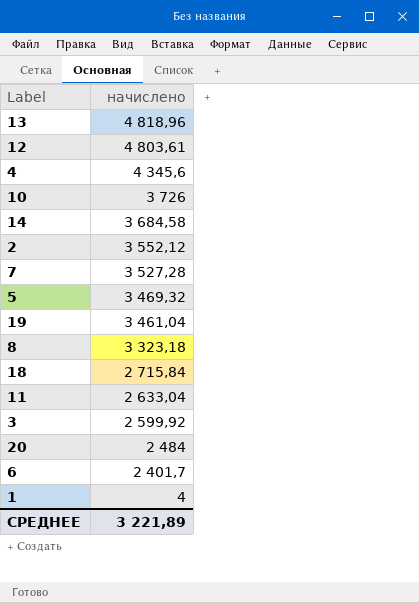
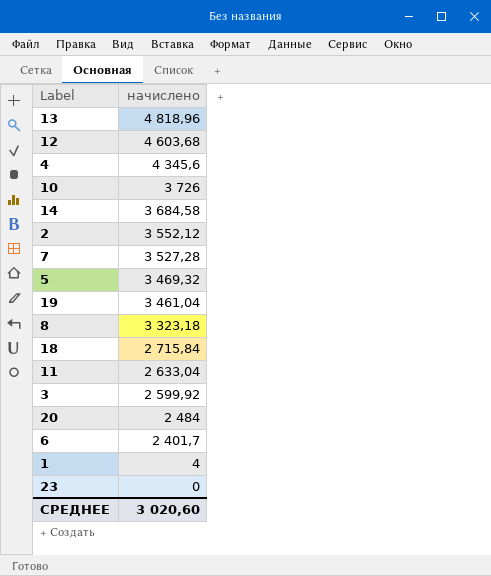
12 | начислено: 4 803,61 -> 4 603,68
row 23: none -> 0
СРЕДНЕЕ | начислено: 3 221,89 -> 3 020,60

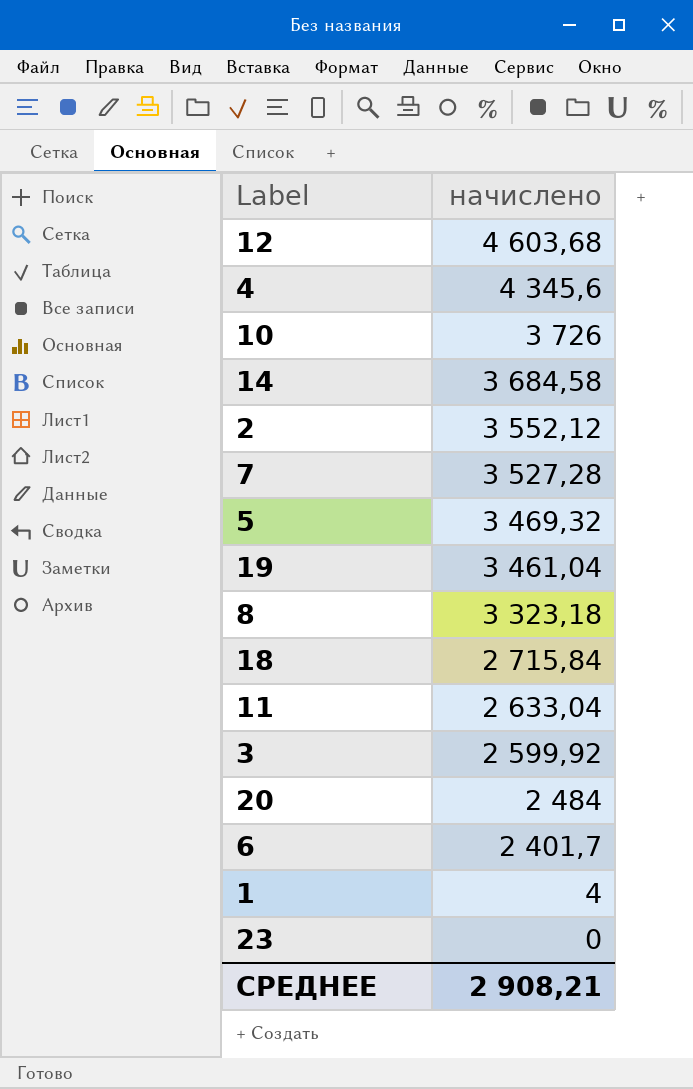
row 13: 4 818,96 -> none
СРЕДНЕЕ | начислено: 3 020,60 -> 2 908,21

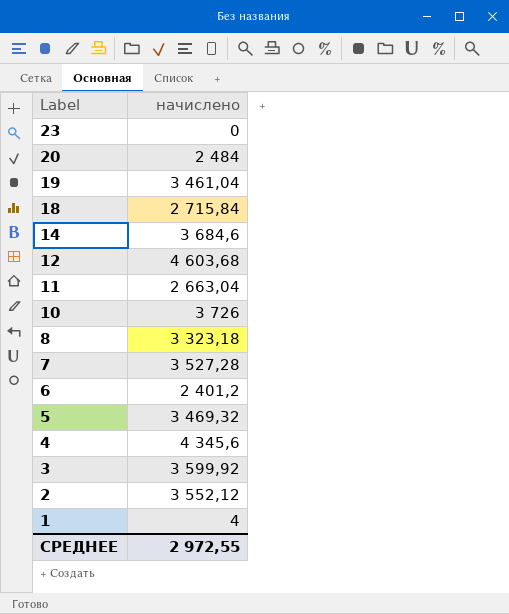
row order: начислено descending -> Label descending
14 | начислено: 3 684,58 -> 3 684,6
11 | начислено: 2 633,04 -> 2 663,04
6 | начислено: 2 401,7 -> 2 401,2
3 | начислено: 2 599,92 -> 3 599,92
СРЕДНЕЕ | начислено: 2 908,21 -> 2 972,55

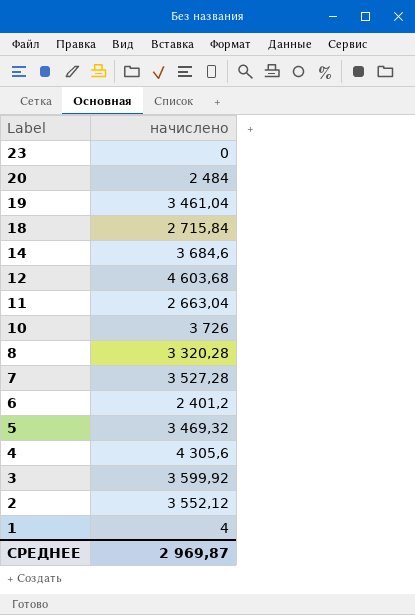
8 | начислено: 3 323,18 -> 3 320,28
4 | начислено: 4 345,6 -> 4 305,6
СРЕДНЕЕ | начислено: 2 972,55 -> 2 969,87

